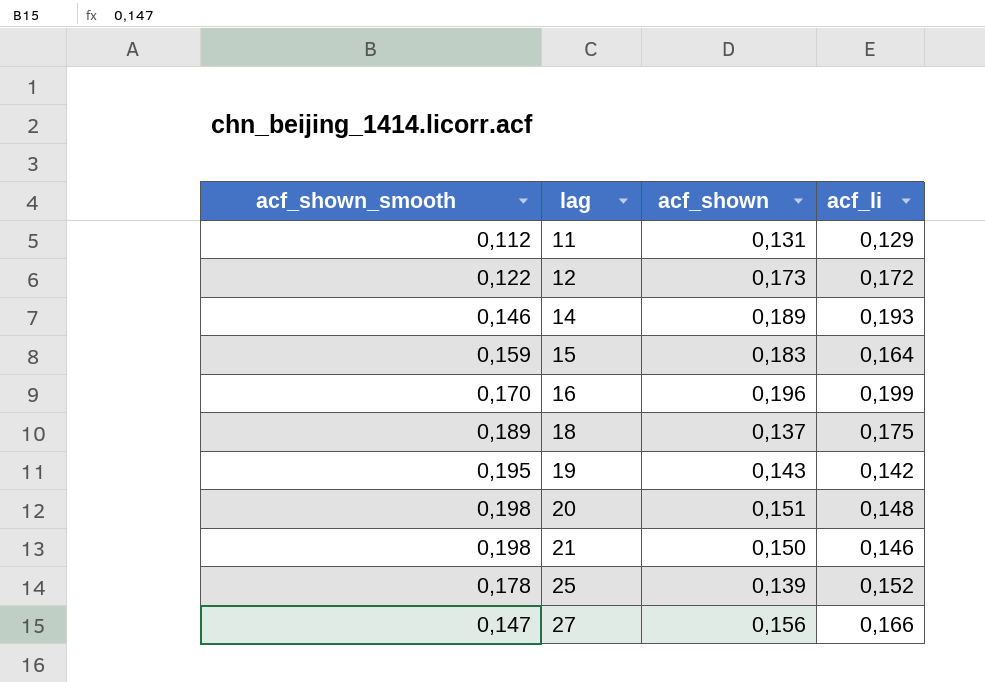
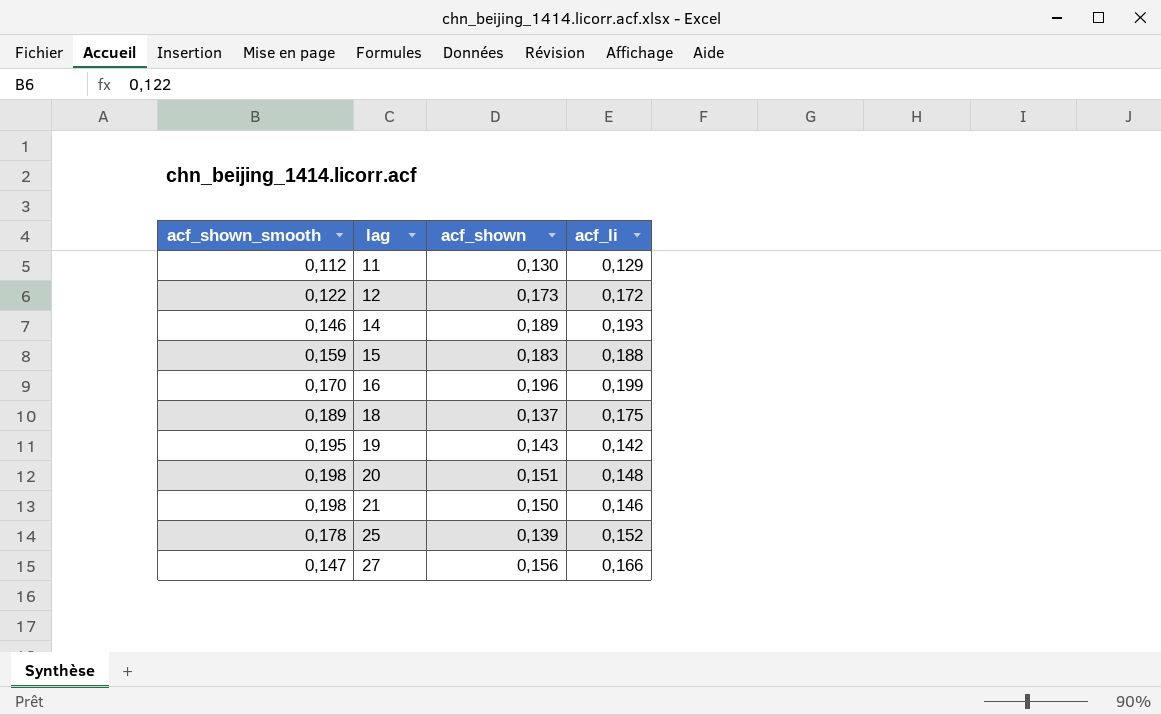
11 | acf_shown: 0,131 -> 0,130
15 | acf_li: 0,164 -> 0,188

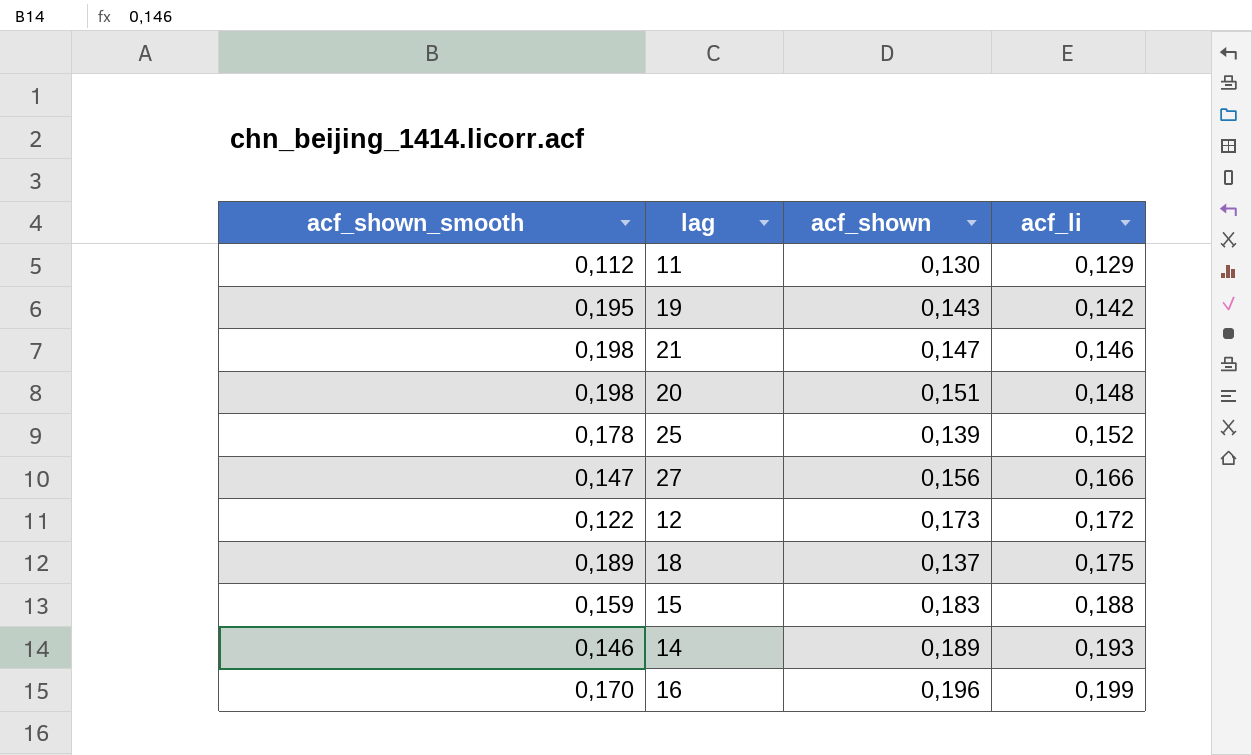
row order: lag ascending -> acf_li ascending
21 | acf_shown: 0,150 -> 0,147

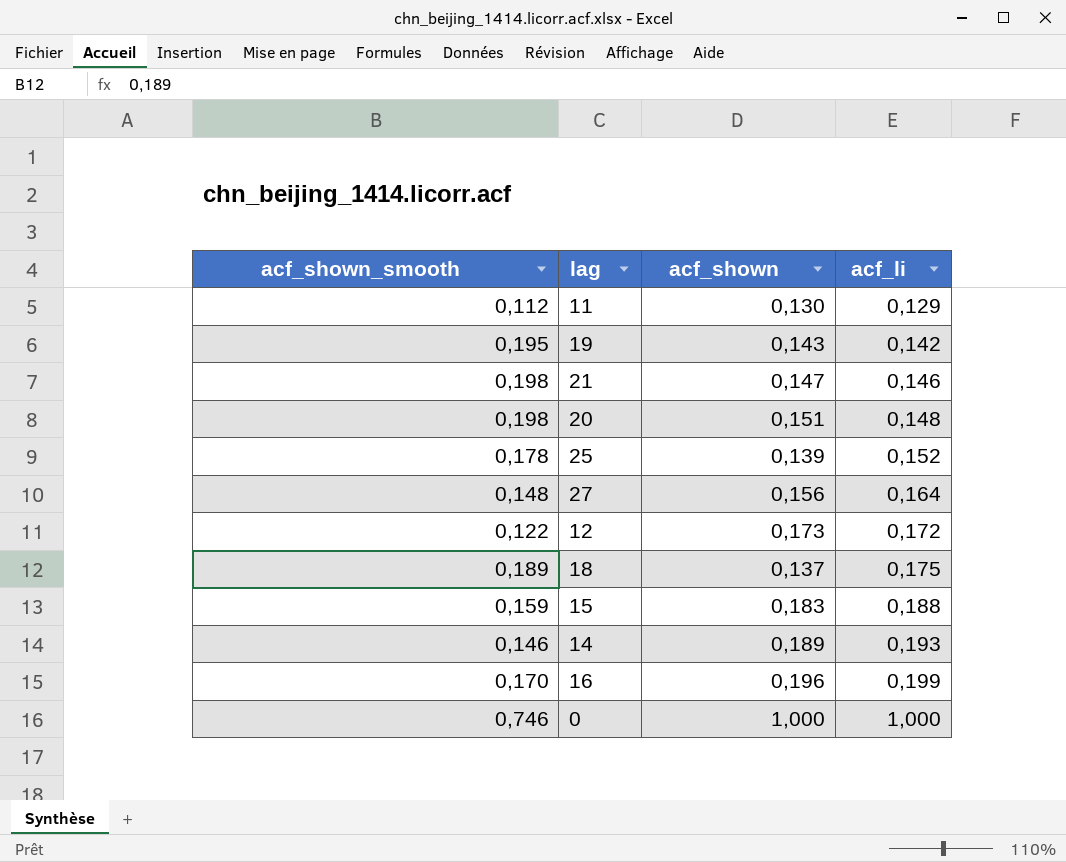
27 | acf_shown_smooth: 0,147 -> 0,148
27 | acf_li: 0,166 -> 0,164
row 0: none -> 0,746 | 1,000 | 1,000

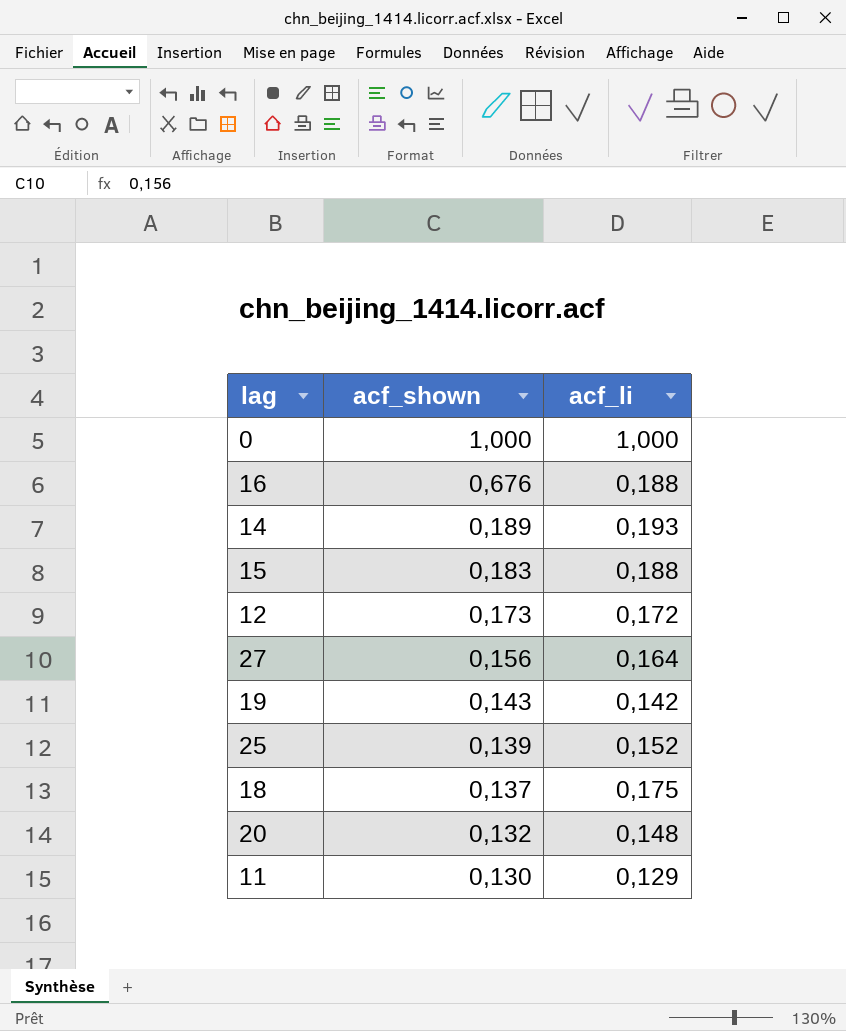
row order: acf_li ascending -> acf_shown descending
column acf_shown_smooth | position: 1 -> none
row 21: 0,198 | 0,147 | 0,146 -> none
16 | acf_shown: 0,196 -> 0,676
16 | acf_li: 0,199 -> 0,188
20 | acf_shown: 0,151 -> 0,132

